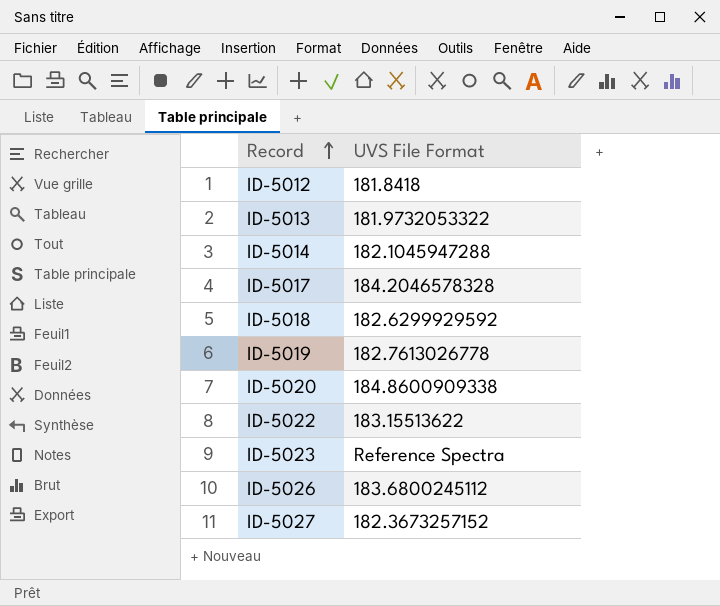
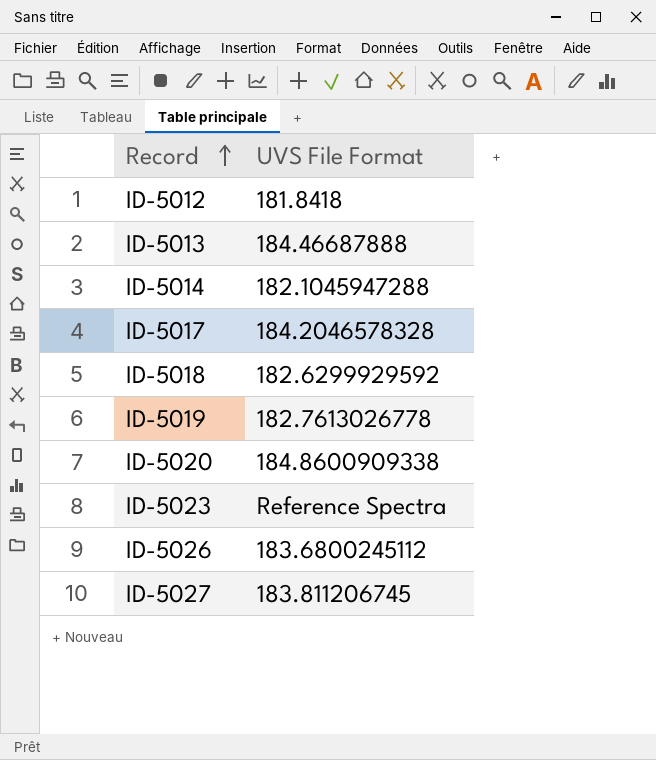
row ID-5022: 183.15513622 -> none
ID-5013 | UVS File Format: 181.9732053322 -> 184.46687888
ID-5027 | UVS File Format: 182.3673257152 -> 183.811206745

